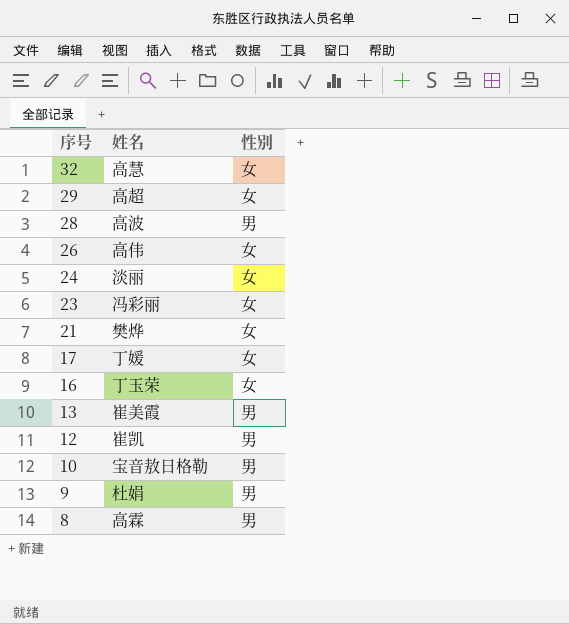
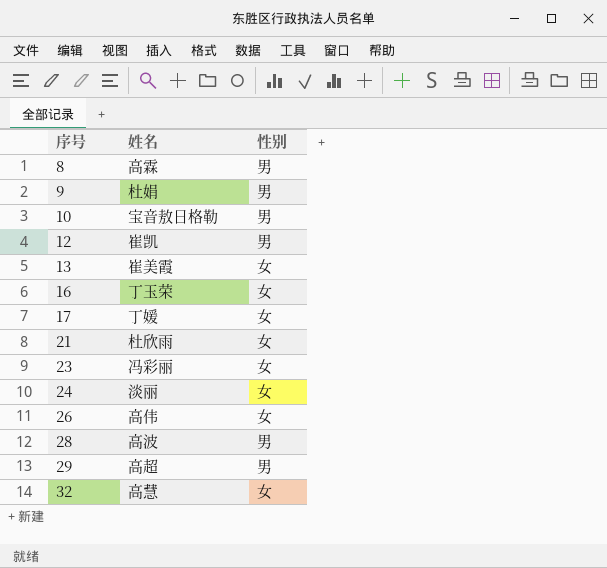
row order: 序号 descending -> 序号 ascending
13 | 性别: 男 -> 女
21 | 姓名: 樊烨 -> 杜欣雨
29 | 性别: 女 -> 男

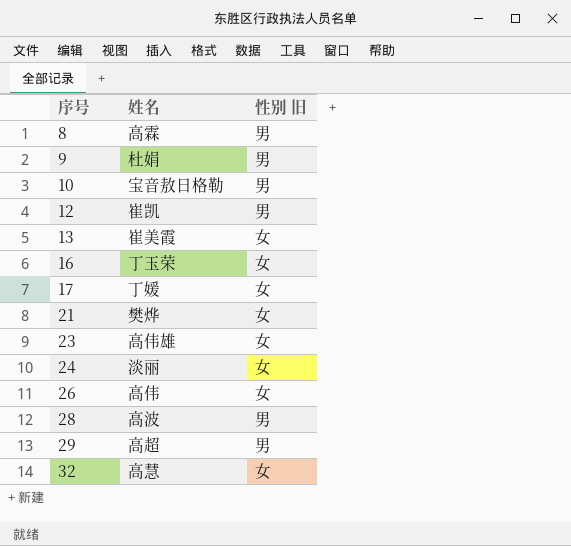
column name: 性别 -> 性别 旧
21 | 姓名: 杜欣雨 -> 樊烨
23 | 姓名: 冯彩丽 -> 高伟雄

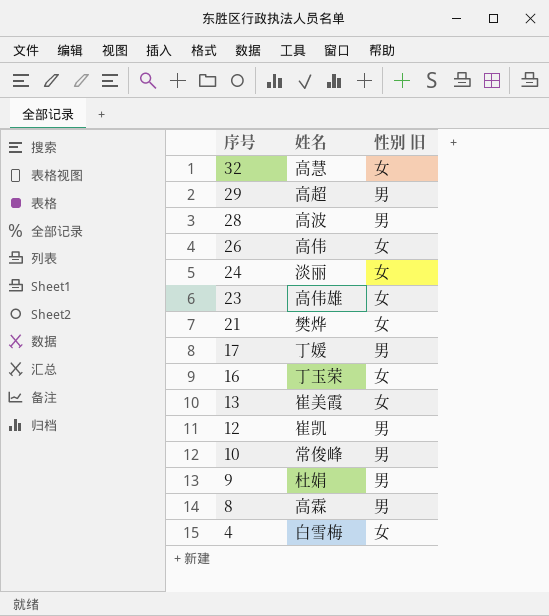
row order: 序号 ascending -> 序号 descending
17 | 性别 旧: 女 -> 男
10 | 姓名: 宝音敖日格勒 -> 常俊峰
row 4: none -> 白雪梅 | 女

